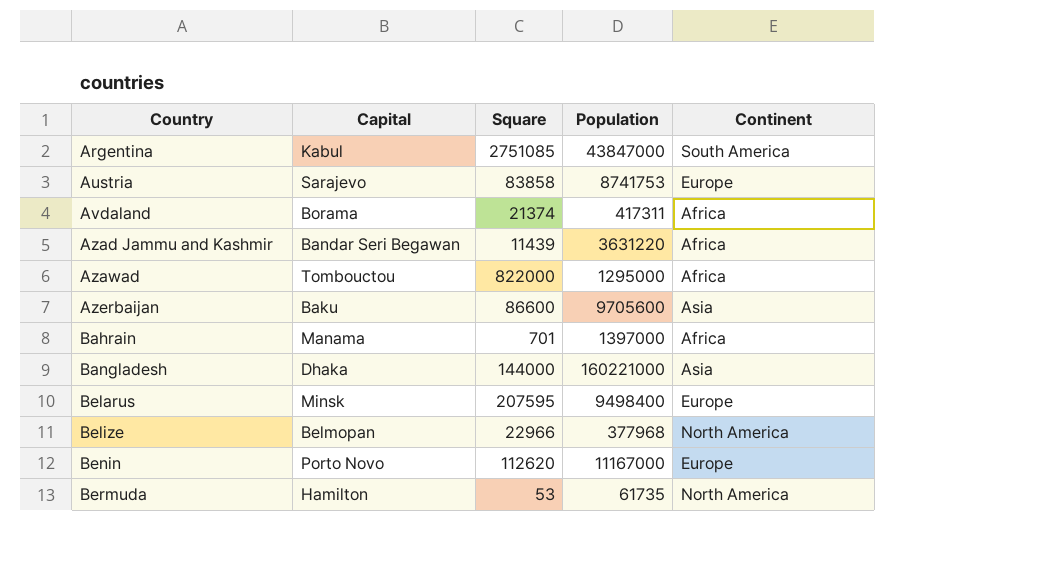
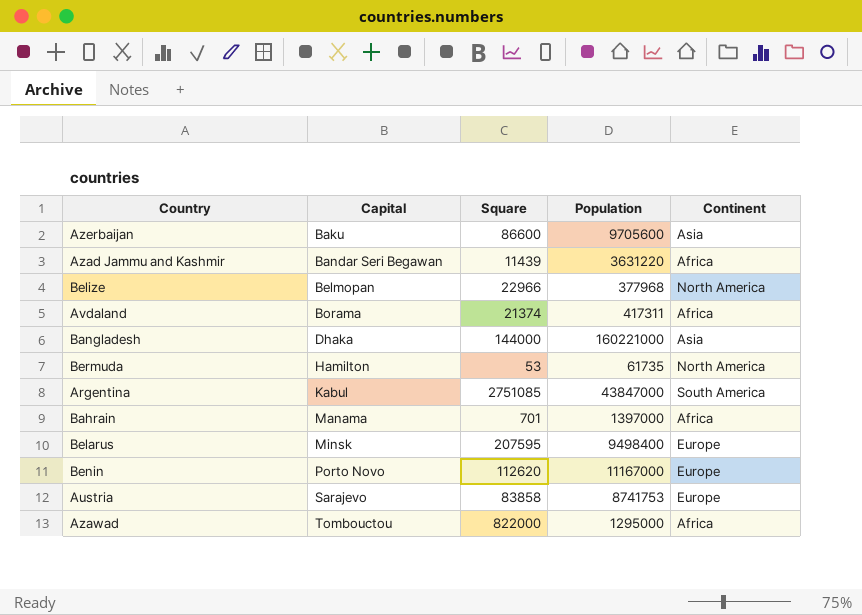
row order: Country ascending -> Capital ascending

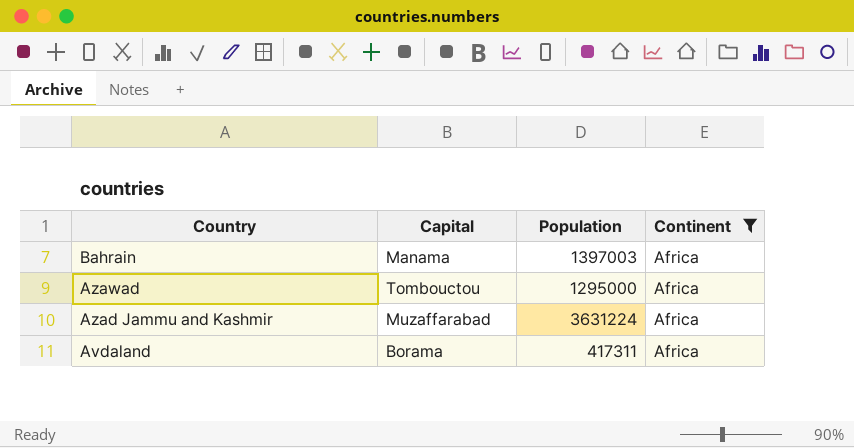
filter: none -> Continent = Africa
row order: Capital ascending -> Country descending
column Square | position: 3 -> none
Bahrain | Population: 1397000 -> 1397003
Azad Jammu and Kashmir | Capital: Bandar Seri Begawan -> Muzaffarabad
Azad Jammu and Kashmir | Population: 3631220 -> 3631224

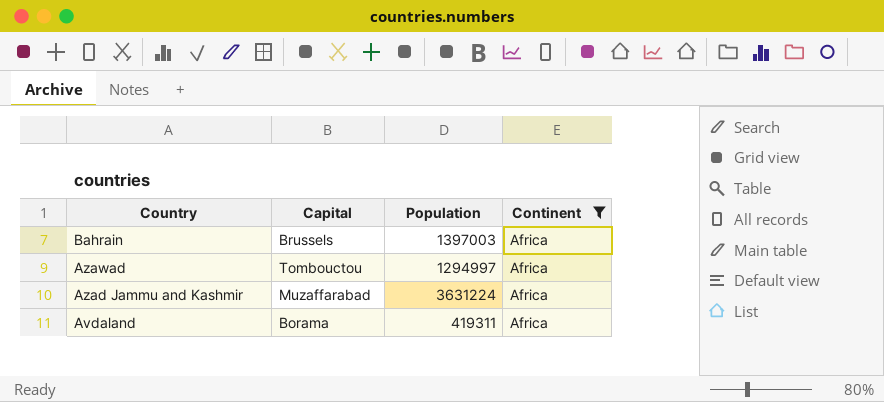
Bahrain | Capital: Manama -> Brussels
Azawad | Population: 1295000 -> 1294997
Avdaland | Population: 417311 -> 419311

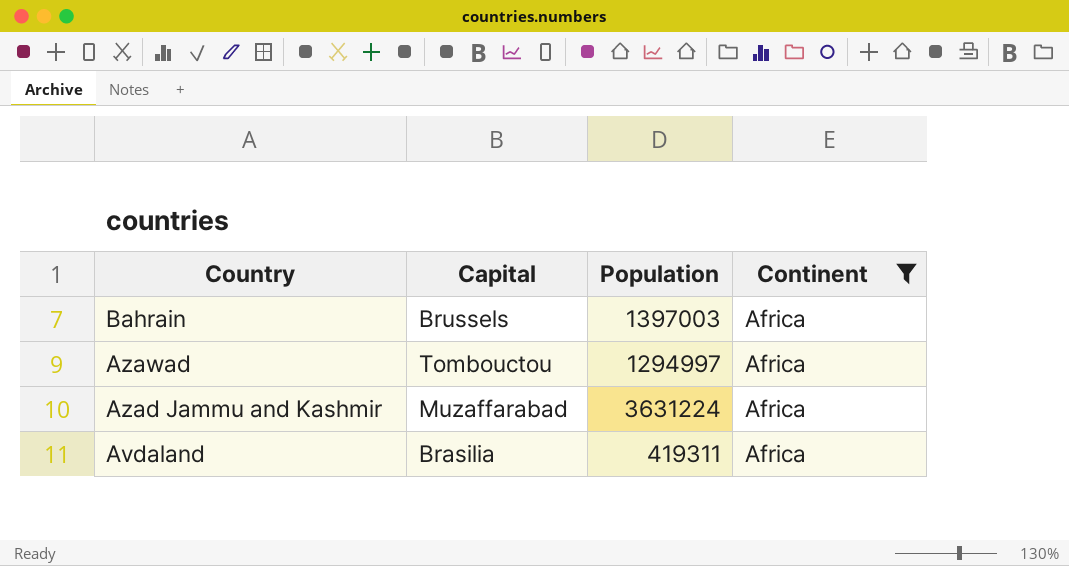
Avdaland | Capital: Borama -> Brasilia

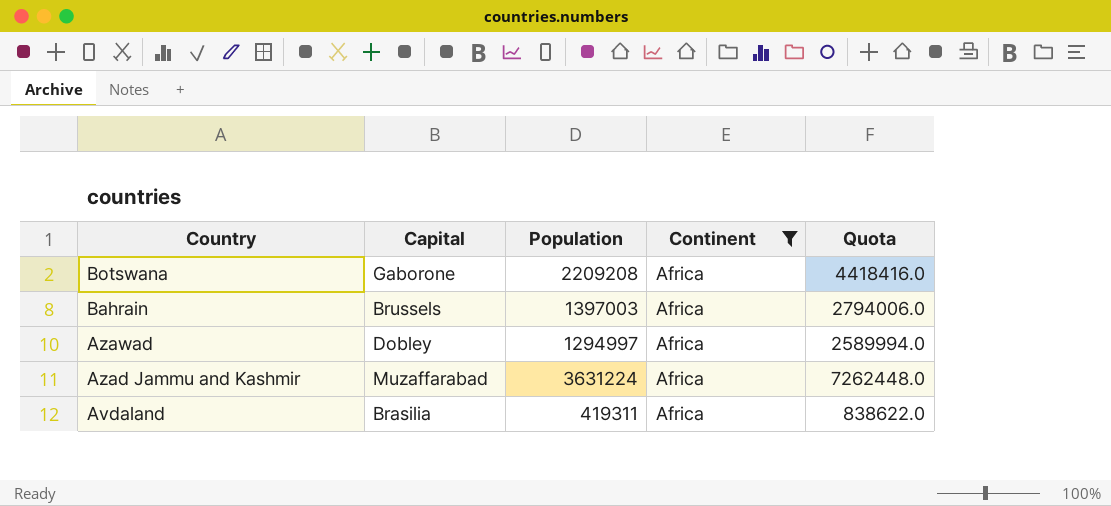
column Quota | formula: none -> [Population] * 2
row Botswana: none -> Gaborone | 2209208 | Africa | 4418416.0
Azawad | Capital: Tombouctou -> Dobley

